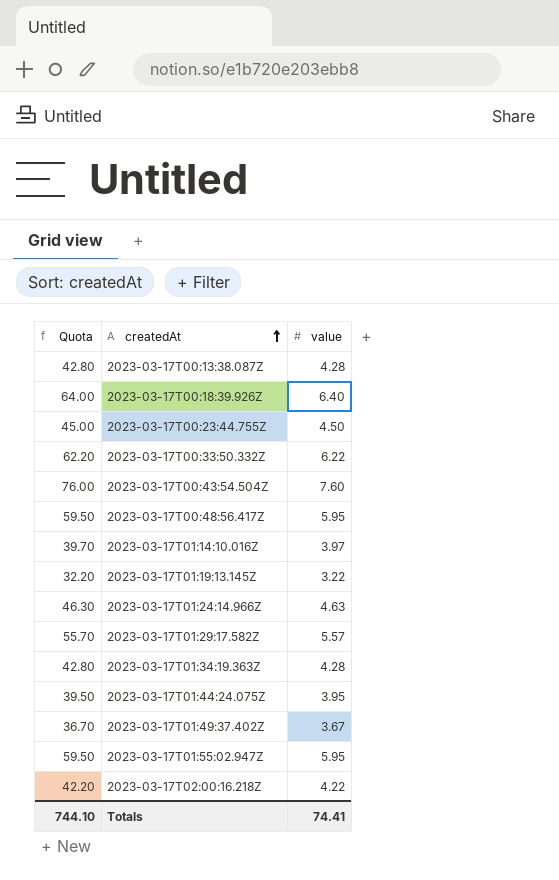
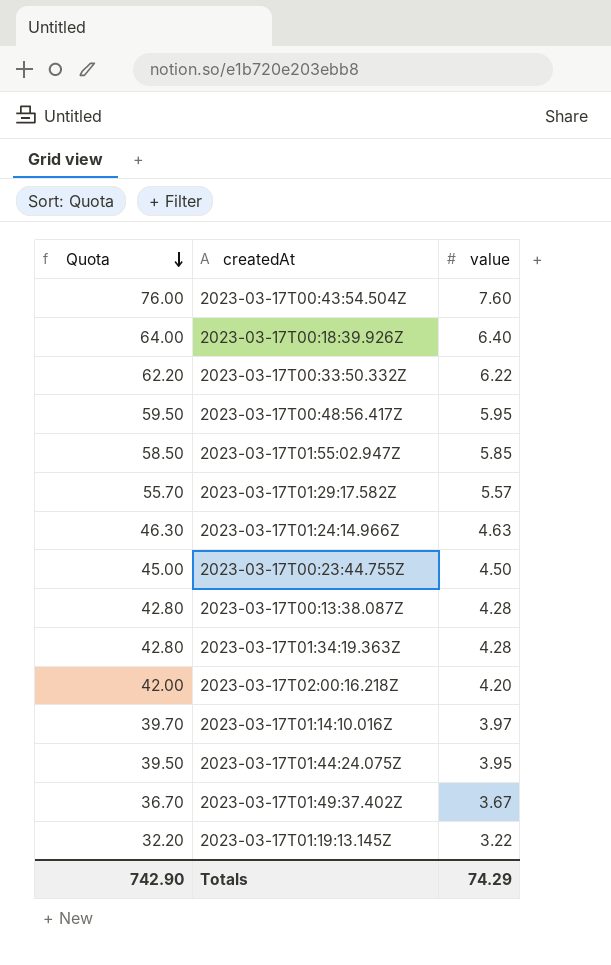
row order: createdAt ascending -> Quota descending
2023-03-17T01:55:02.947Z | Quota: 59.50 -> 58.50
2023-03-17T01:55:02.947Z | value: 5.95 -> 5.85
2023-03-17T02:00:16.218Z | Quota: 42.20 -> 42.00
2023-03-17T02:00:16.218Z | value: 4.22 -> 4.20
Totals | Quota: 744.10 -> 742.90
Totals | value: 74.41 -> 74.29

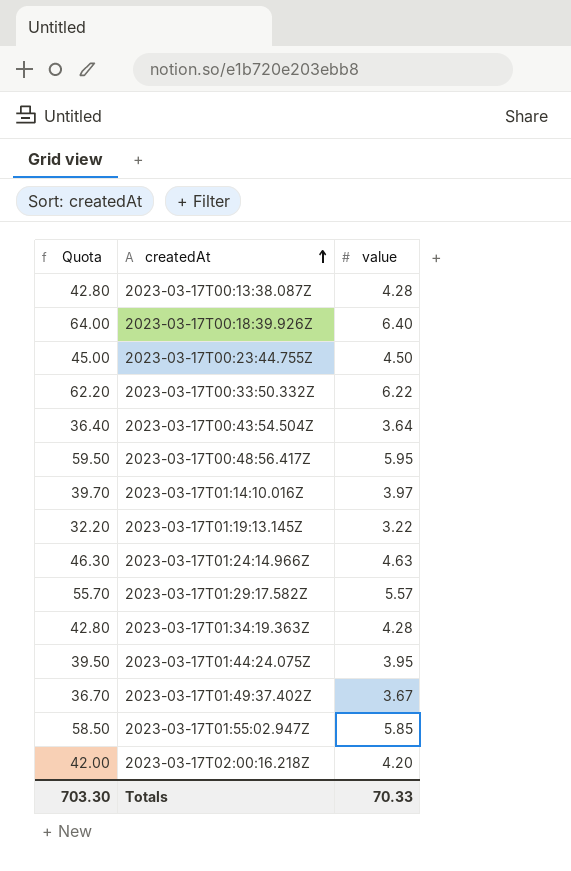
row order: Quota descending -> createdAt ascending
2023-03-17T00:43:54.504Z | Quota: 76.00 -> 36.40
2023-03-17T00:43:54.504Z | value: 7.60 -> 3.64
Totals | Quota: 742.90 -> 703.30
Totals | value: 74.29 -> 70.33

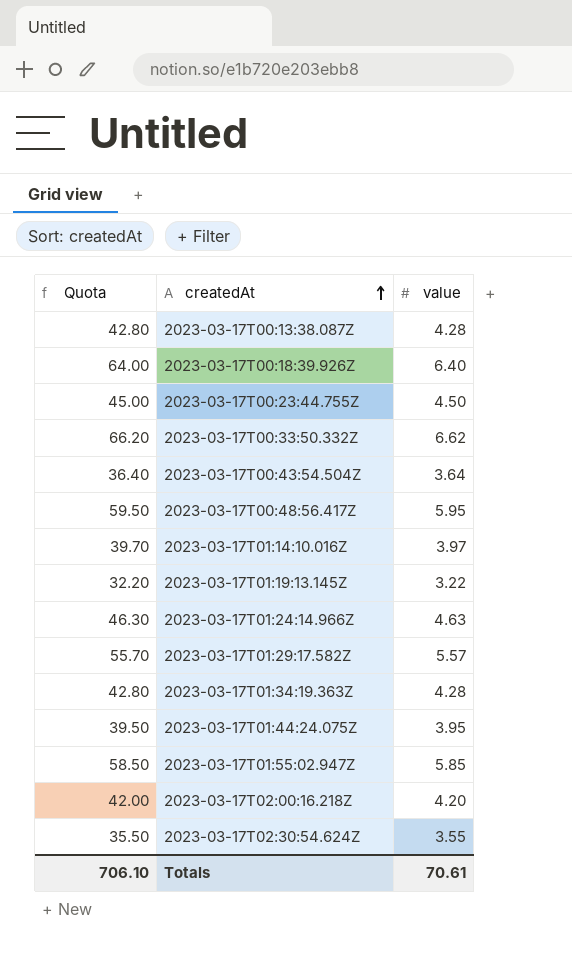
row 2023-03-17T01:49:37.402Z: 36.70 | 3.67 -> none
2023-03-17T00:33:50.332Z | Quota: 62.20 -> 66.20
2023-03-17T00:33:50.332Z | value: 6.22 -> 6.62
row 2023-03-17T02:30:54.624Z: none -> 35.50 | 3.55
Totals | Quota: 703.30 -> 706.10
Totals | value: 70.33 -> 70.61

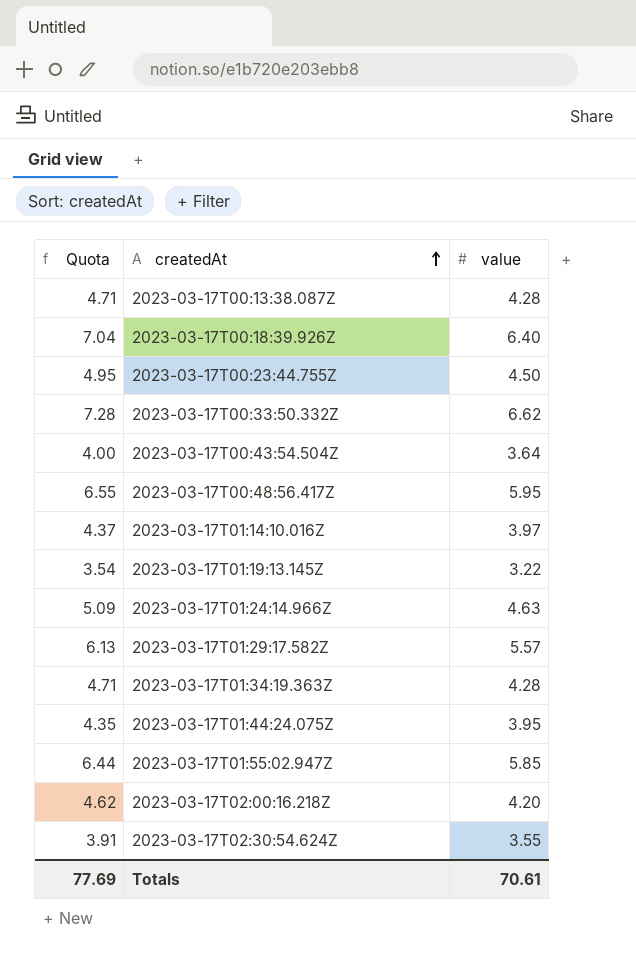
column Quota | formula: [value] * 10 -> [value] * 1.1
Totals | Quota: 706.10 -> 77.69

